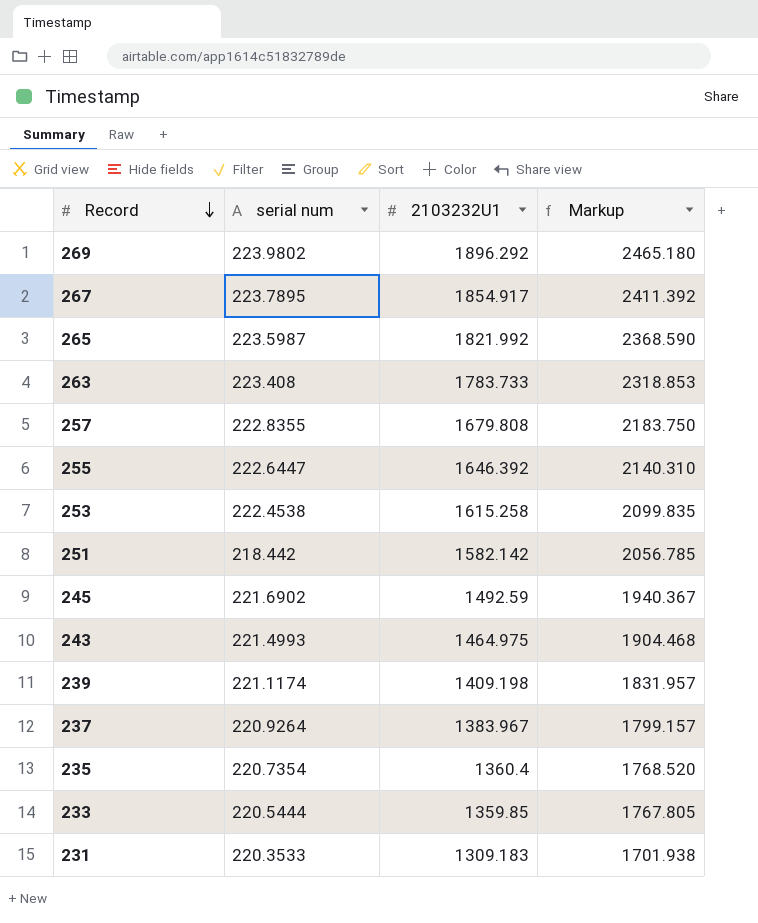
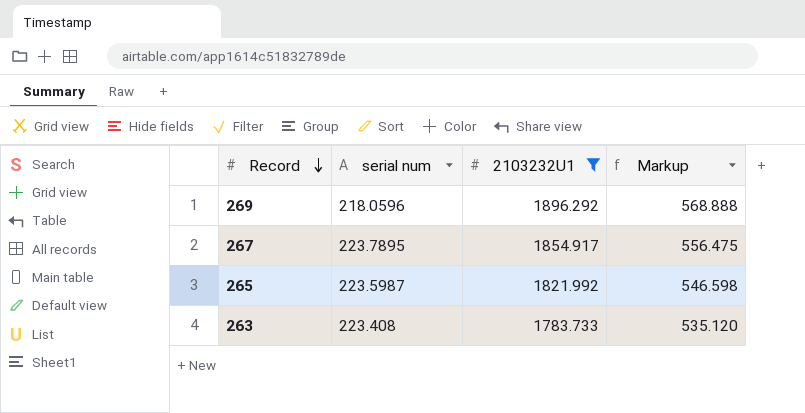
filter: none -> 2103232U1 >= 1783.733
column Markup | formula: [2103232U1] * 1.3 -> [2103232U1] * 0.3
269 | serial num: 223.9802 -> 218.0596

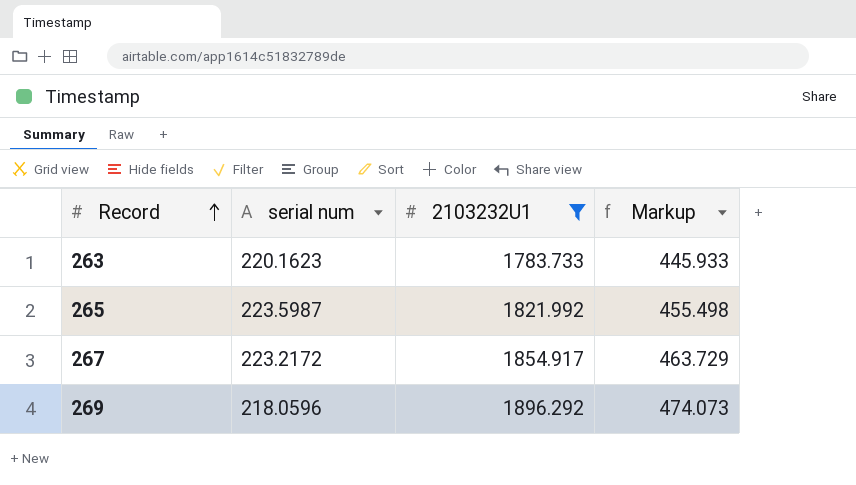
row order: Record descending -> Record ascending
column Markup | formula: [2103232U1] * 0.3 -> [2103232U1] * 0.25
263 | serial num: 223.408 -> 220.1623
267 | serial num: 223.7895 -> 223.2172

